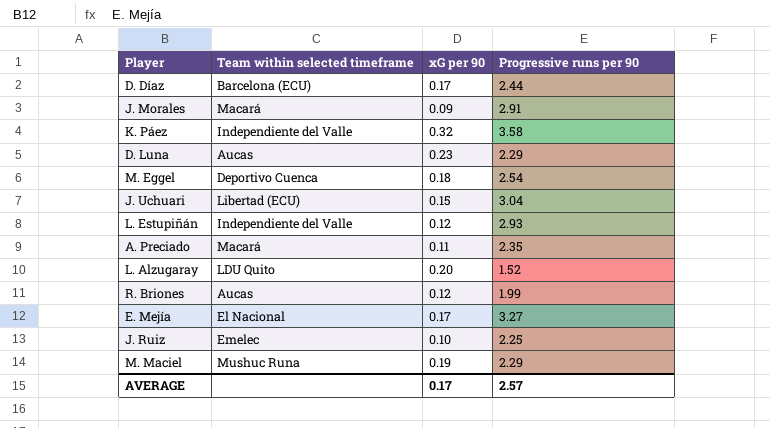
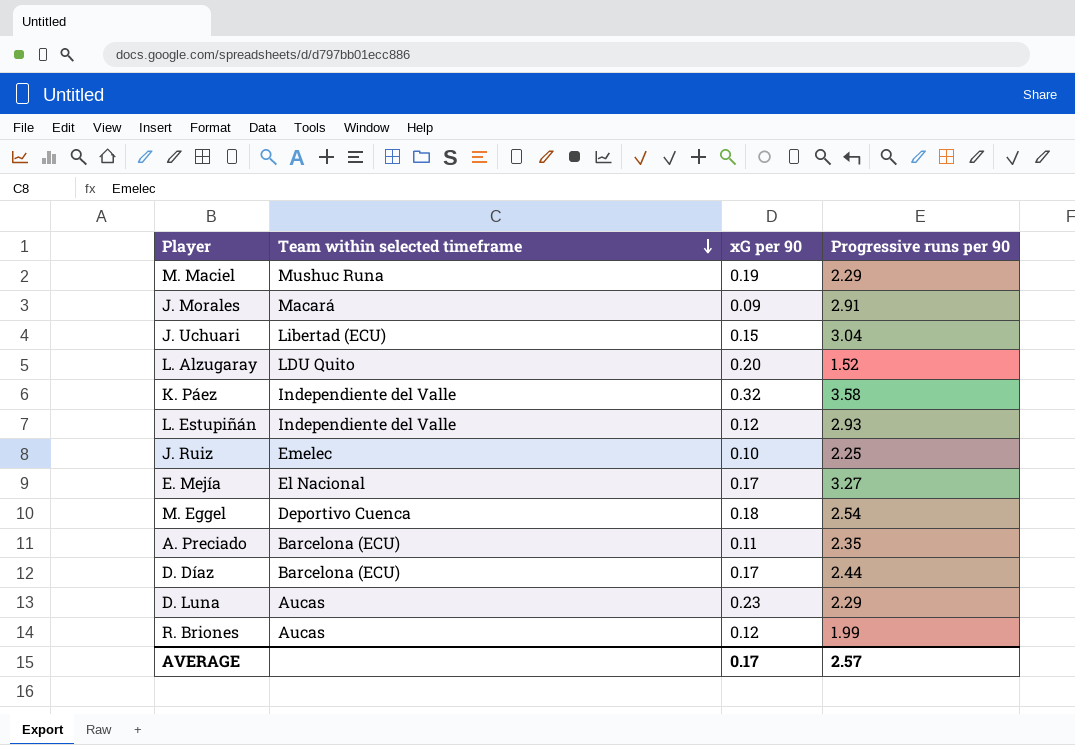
row order: none -> Team within selected timeframe descending
A. Preciado | Team within selected timeframe: Macará -> Barcelona (ECU)

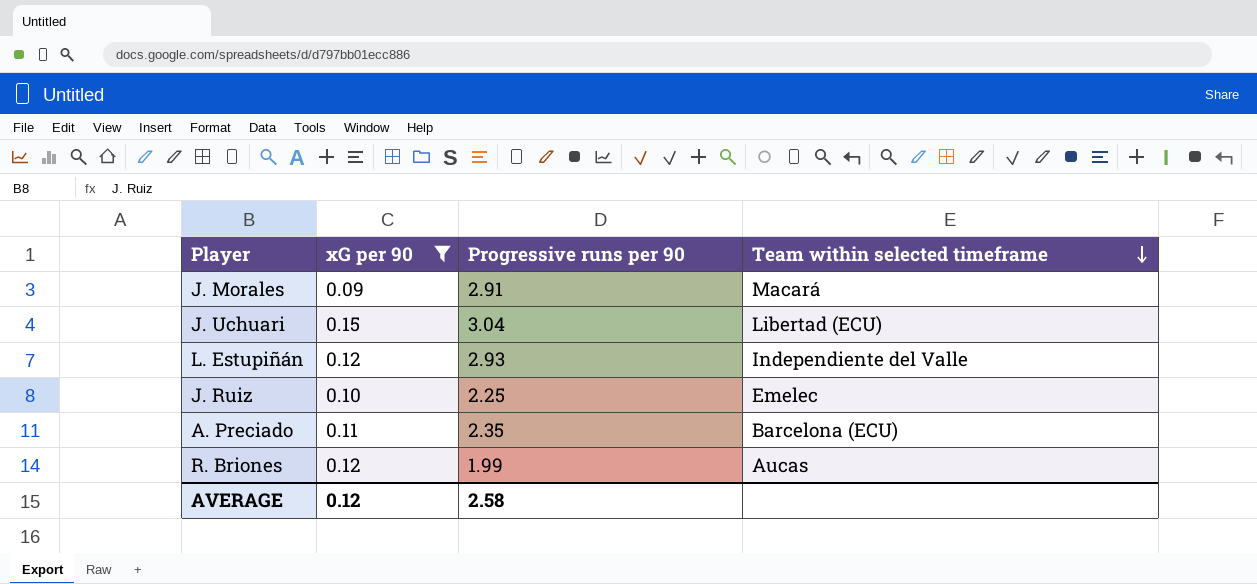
filter: none -> xG per 90 <= 0.15
column Team within selected timeframe | position: 2 -> 4
AVERAGE | xG per 90: 0.17 -> 0.12
AVERAGE | Progressive runs per 90: 2.57 -> 2.58

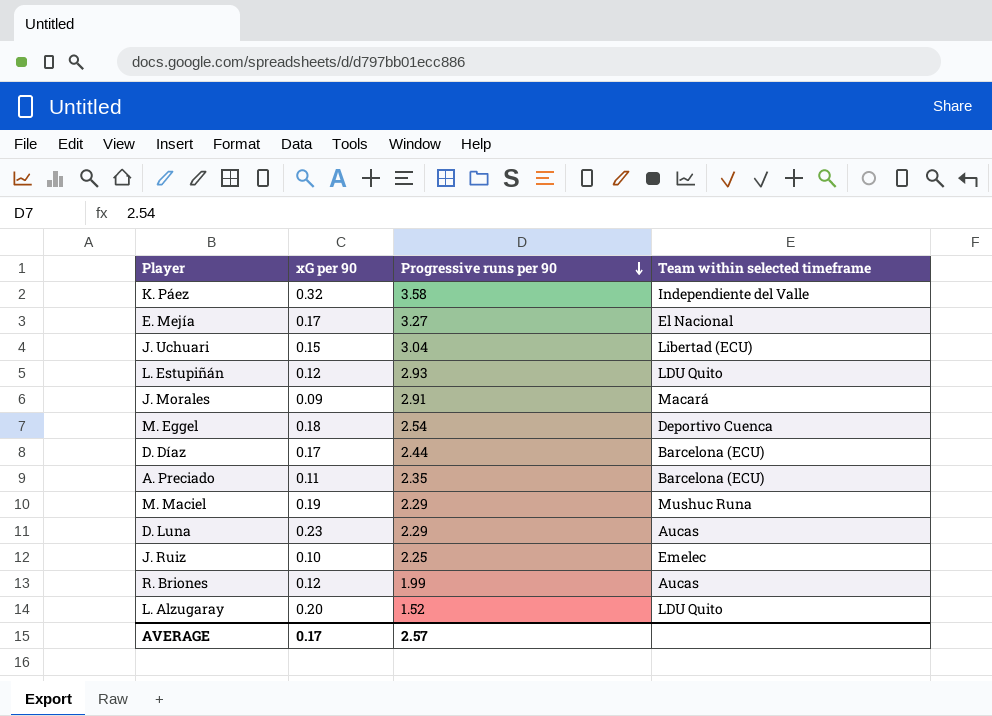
filter: xG per 90 <= 0.15 -> none
row order: Team within selected timeframe descending -> Progressive runs per 90 descending
L. Estupiñán | Team within selected timeframe: Independiente del Valle -> LDU Quito
AVERAGE | xG per 90: 0.12 -> 0.17
AVERAGE | Progressive runs per 90: 2.58 -> 2.57

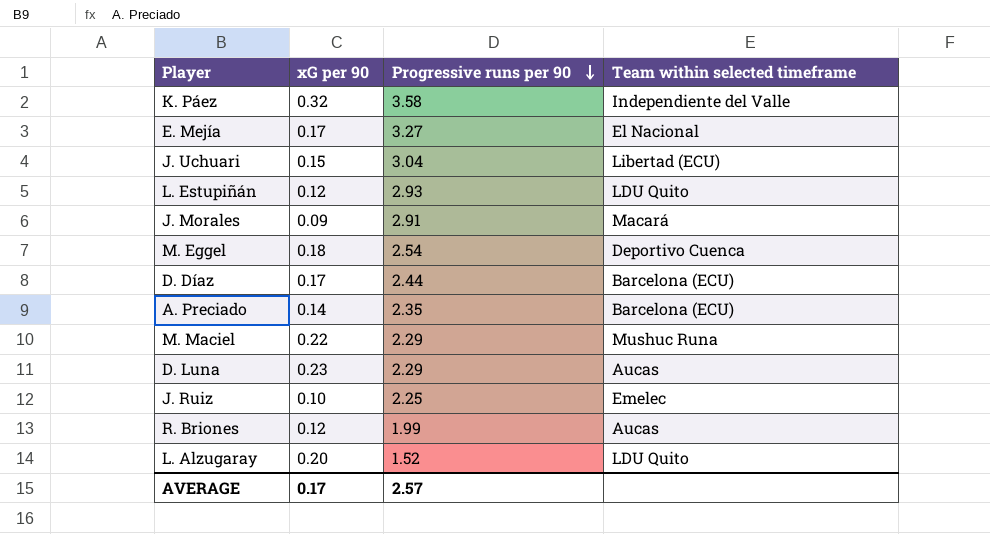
A. Preciado | xG per 90: 0.11 -> 0.14
M. Maciel | xG per 90: 0.19 -> 0.22

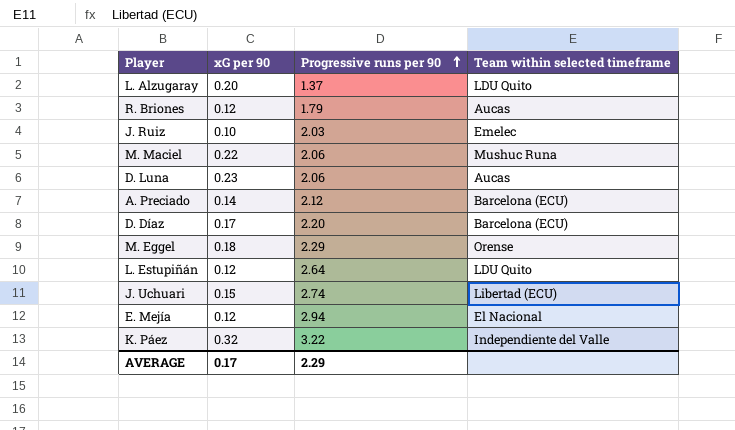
row order: Progressive runs per 90 descending -> Progressive runs per 90 ascending
row J. Morales: 0.09 | 2.91 | Macará -> none
L. Alzugaray | Progressive runs per 90: 1.52 -> 1.37
R. Briones | Progressive runs per 90: 1.99 -> 1.79
J. Ruiz | Progressive runs per 90: 2.25 -> 2.03
M. Maciel | Progressive runs per 90: 2.29 -> 2.06
D. Luna | Progressive runs per 90: 2.29 -> 2.06
A. Preciado | Progressive runs per 90: 2.35 -> 2.12
D. Díaz | Progressive runs per 90: 2.44 -> 2.20
M. Eggel | Progressive runs per 90: 2.54 -> 2.29
M. Eggel | Team within selected timeframe: Deportivo Cuenca -> Orense
L. Estupiñán | Progressive runs per 90: 2.93 -> 2.64
J. Uchuari | Progressive runs per 90: 3.04 -> 2.74
E. Mejía | xG per 90: 0.17 -> 0.12
E. Mejía | Progressive runs per 90: 3.27 -> 2.94
K. Páez | Progressive runs per 90: 3.58 -> 3.22
AVERAGE | Progressive runs per 90: 2.57 -> 2.29

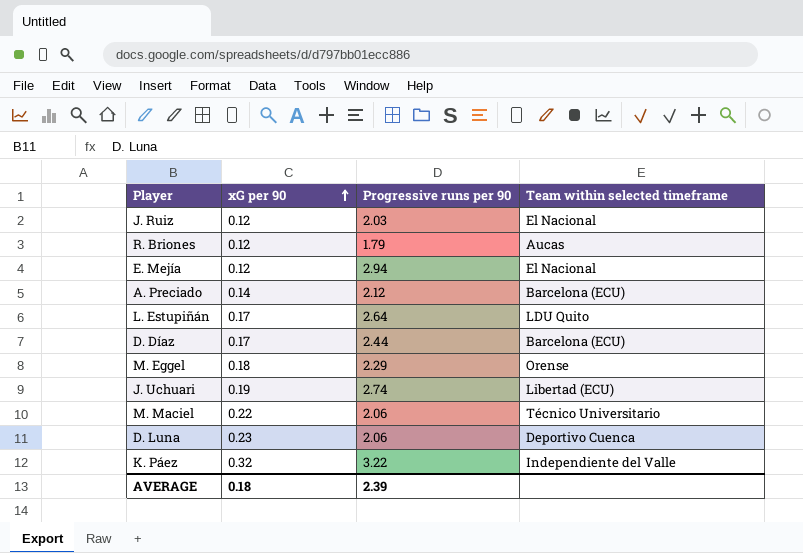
row order: Progressive runs per 90 ascending -> xG per 90 ascending
row L. Alzugaray: 0.20 | 1.37 | LDU Quito -> none
J. Ruiz | xG per 90: 0.10 -> 0.12
J. Ruiz | Team within selected timeframe: Emelec -> El Nacional
L. Estupiñán | xG per 90: 0.12 -> 0.17
D. Díaz | Progressive runs per 90: 2.20 -> 2.44
J. Uchuari | xG per 90: 0.15 -> 0.19
M. Maciel | Team within selected timeframe: Mushuc Runa -> Técnico Universitario
D. Luna | Team within selected timeframe: Aucas -> Deportivo Cuenca
AVERAGE | xG per 90: 0.17 -> 0.18
AVERAGE | Progressive runs per 90: 2.29 -> 2.39

